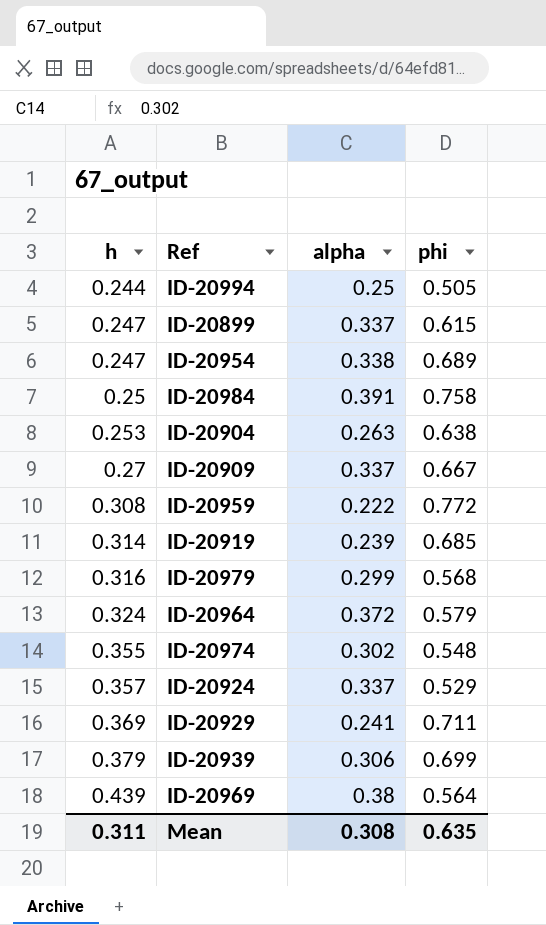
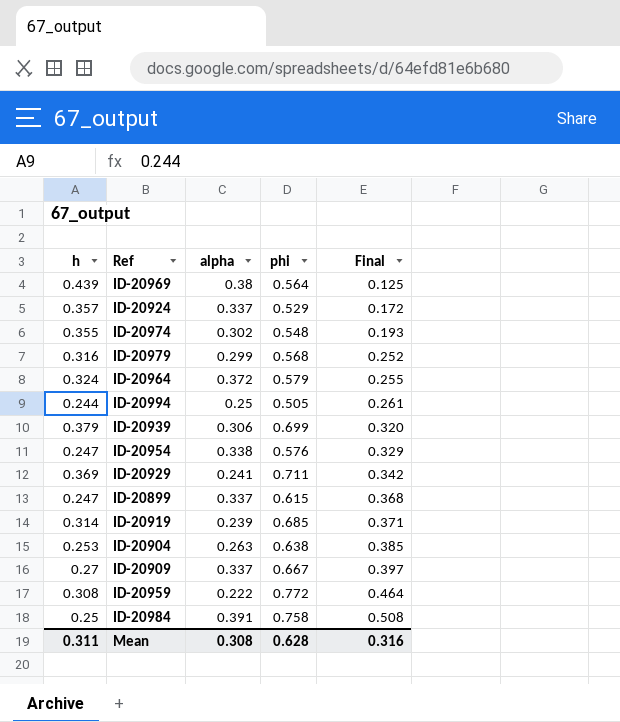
row order: h ascending -> Final ascending
column Final | formula: none -> [phi] - [h]
ID-20954 | phi: 0.689 -> 0.576
Mean | phi: 0.635 -> 0.628

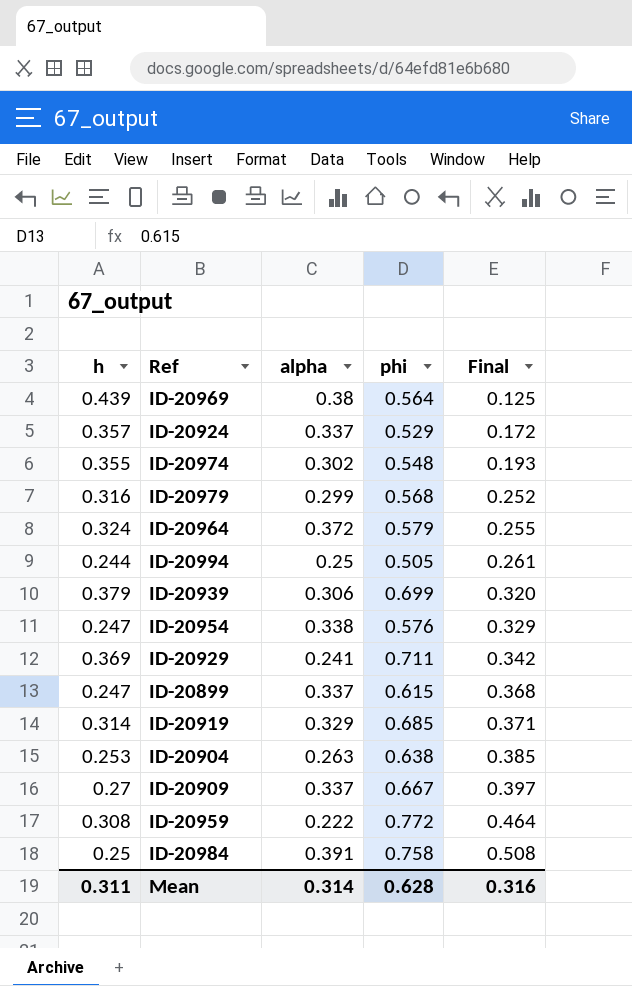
ID-20919 | alpha: 0.239 -> 0.329
Mean | alpha: 0.308 -> 0.314

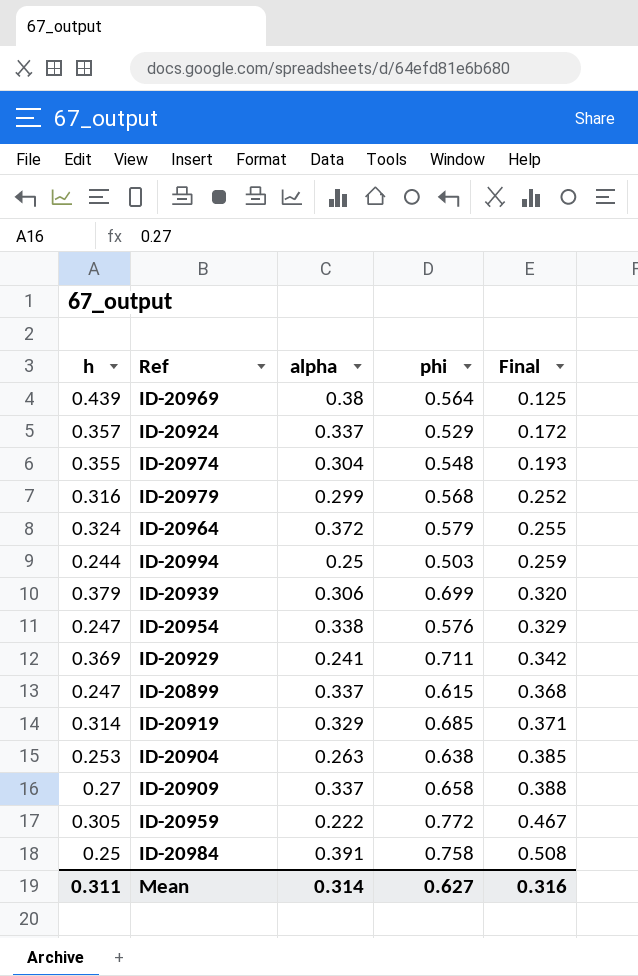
ID-20974 | alpha: 0.302 -> 0.304
ID-20994 | phi: 0.505 -> 0.503
ID-20994 | Final: 0.261 -> 0.259
ID-20909 | phi: 0.667 -> 0.658
ID-20909 | Final: 0.397 -> 0.388
ID-20959 | h: 0.308 -> 0.305
ID-20959 | Final: 0.464 -> 0.467
Mean | phi: 0.628 -> 0.627

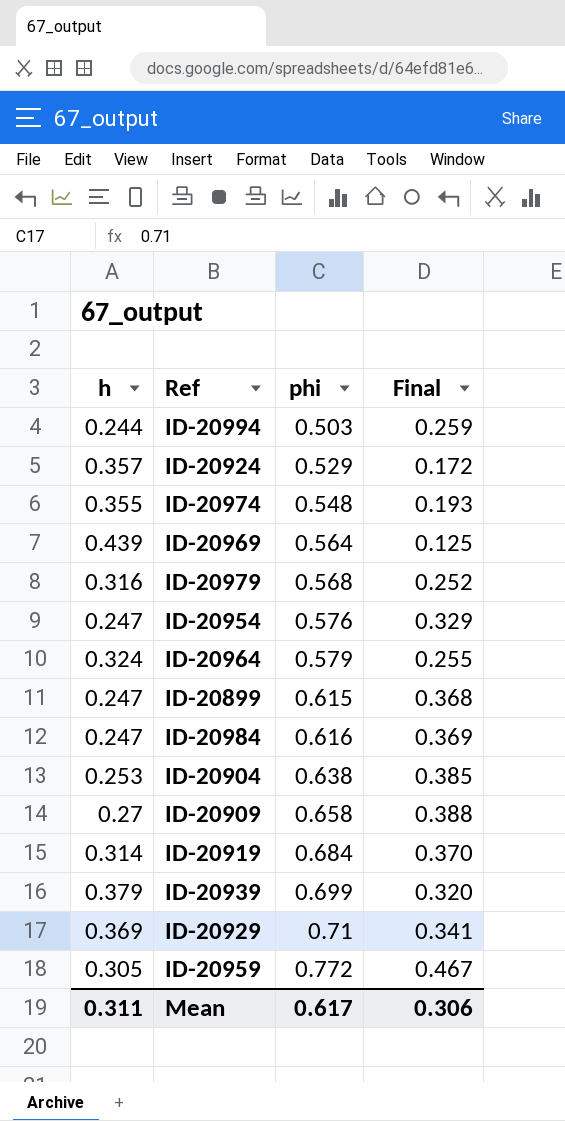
row order: Final ascending -> phi ascending
column alpha | position: 3 -> none
ID-20984 | h: 0.25 -> 0.247
ID-20984 | phi: 0.758 -> 0.616
ID-20984 | Final: 0.508 -> 0.369
ID-20919 | phi: 0.685 -> 0.684
ID-20919 | Final: 0.371 -> 0.370
ID-20929 | phi: 0.711 -> 0.71
ID-20929 | Final: 0.342 -> 0.341
Mean | phi: 0.627 -> 0.617
Mean | Final: 0.316 -> 0.306

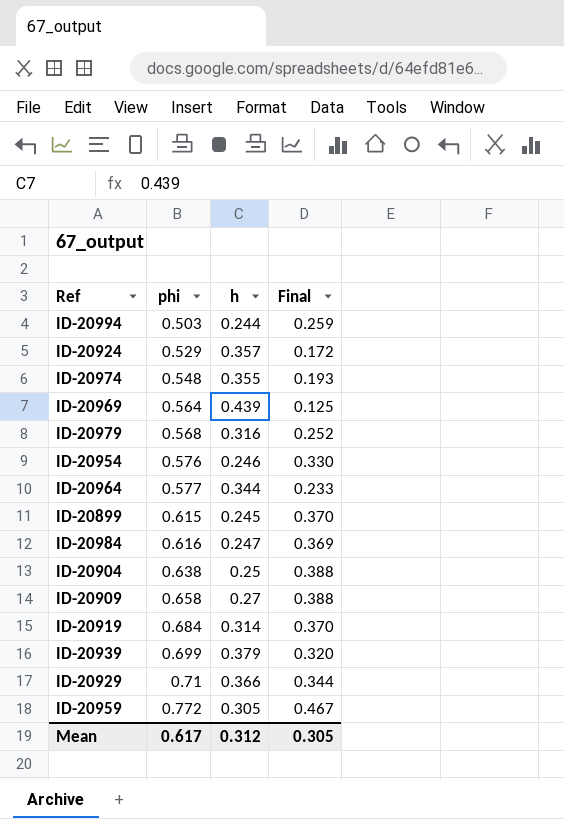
column h | position: 1 -> 3
ID-20954 | h: 0.247 -> 0.246
ID-20954 | Final: 0.329 -> 0.330
ID-20964 | phi: 0.579 -> 0.577
ID-20964 | h: 0.324 -> 0.344
ID-20964 | Final: 0.255 -> 0.233
ID-20899 | h: 0.247 -> 0.245
ID-20899 | Final: 0.368 -> 0.370
ID-20904 | h: 0.253 -> 0.25
ID-20904 | Final: 0.385 -> 0.388
ID-20929 | h: 0.369 -> 0.366
ID-20929 | Final: 0.341 -> 0.344
Mean | h: 0.311 -> 0.312
Mean | Final: 0.306 -> 0.305

